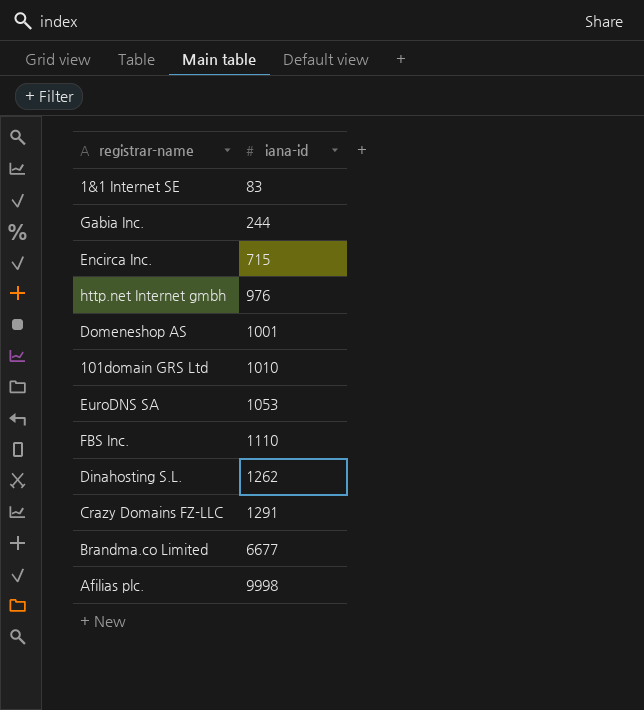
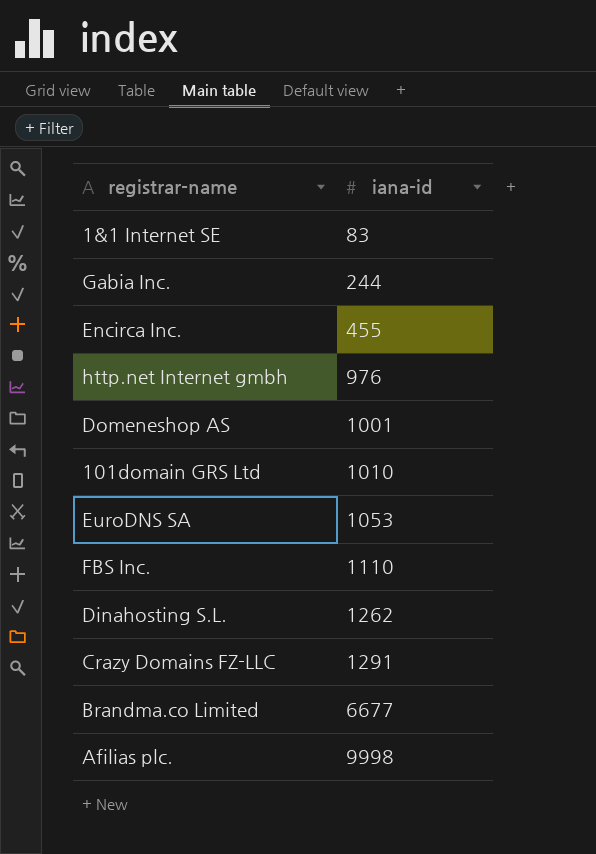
Encirca Inc. | iana-id: 715 -> 455

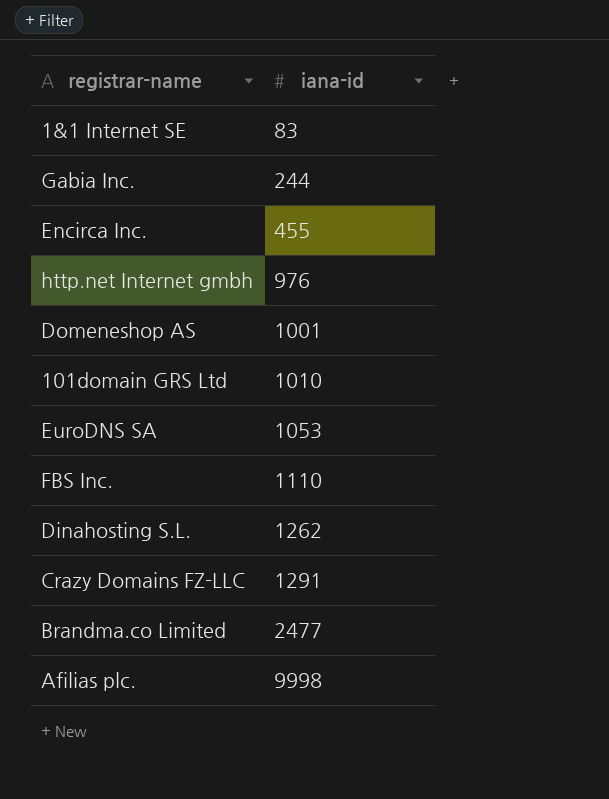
Brandma.co Limited | iana-id: 6677 -> 2477

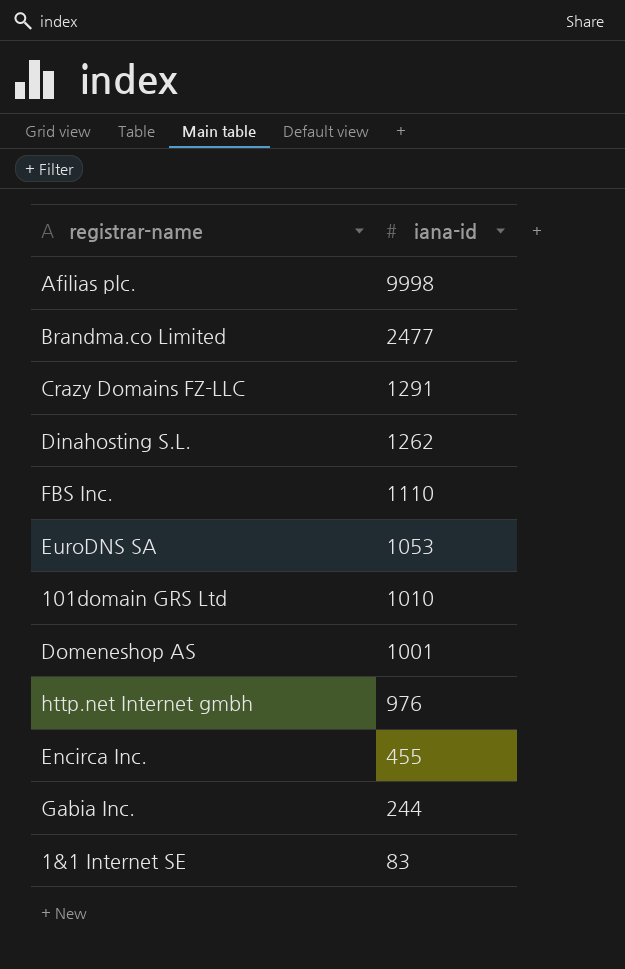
row order: iana-id ascending -> iana-id descending

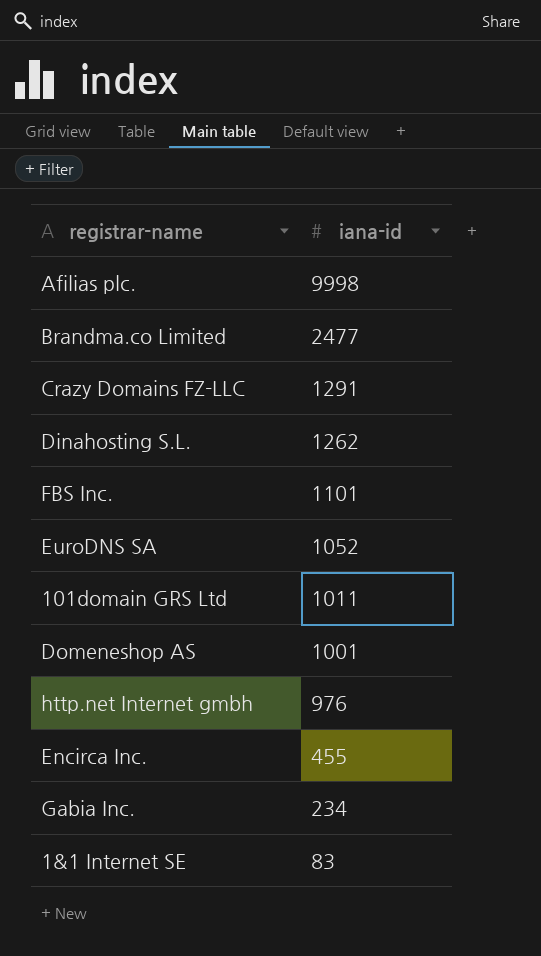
FBS Inc. | iana-id: 1110 -> 1101
EuroDNS SA | iana-id: 1053 -> 1052
101domain GRS Ltd | iana-id: 1010 -> 1011
Gabia Inc. | iana-id: 244 -> 234

